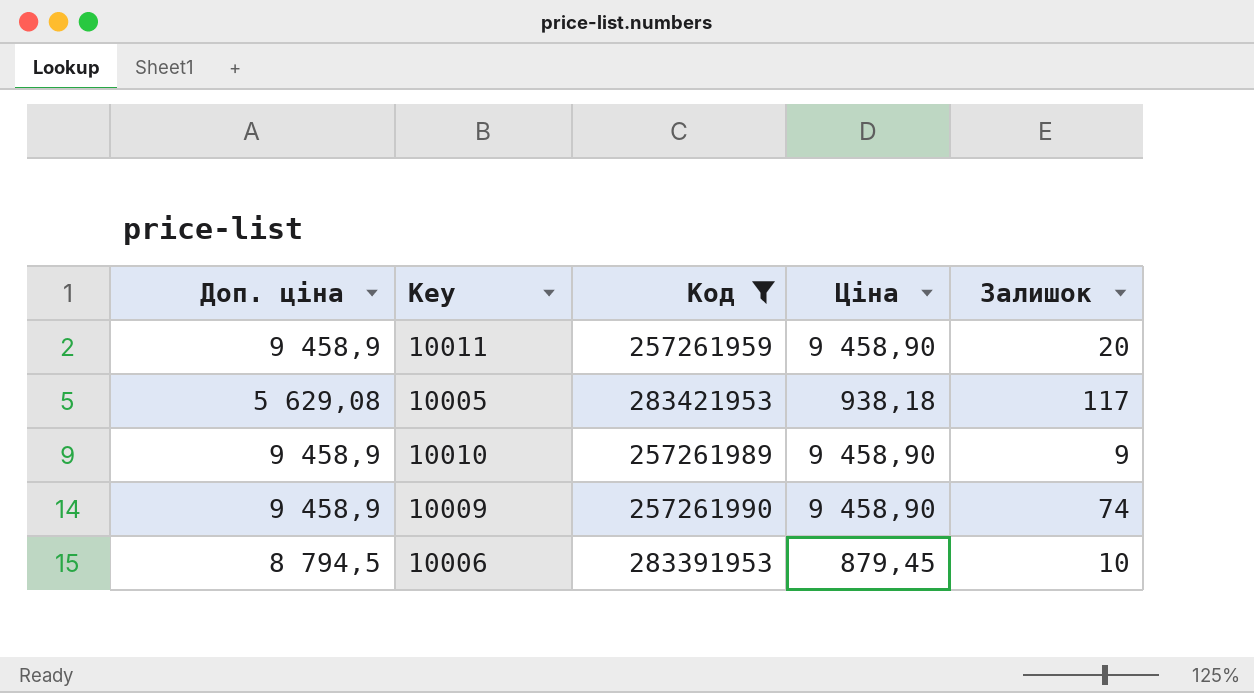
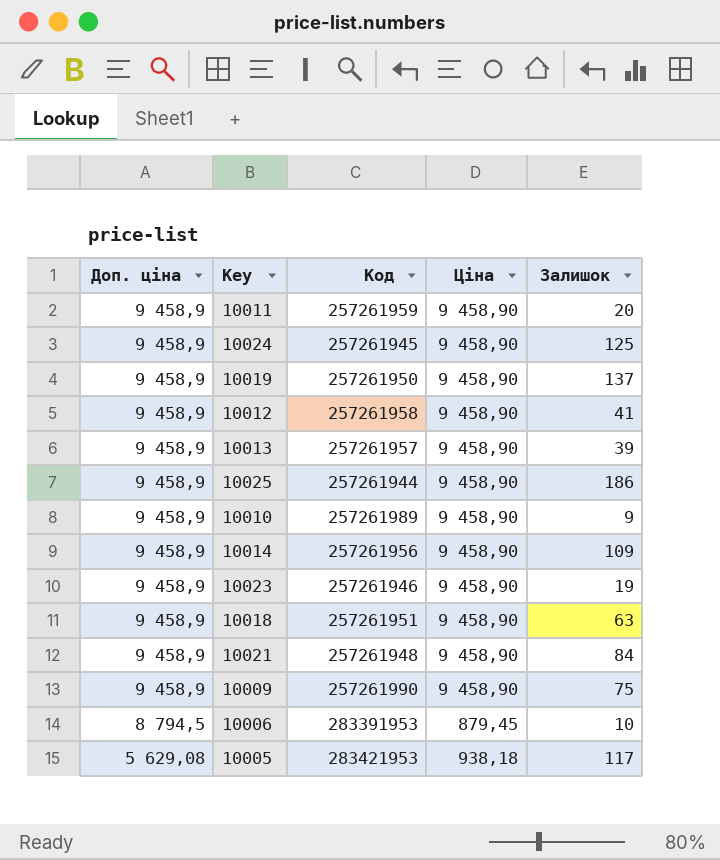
filter: Код >= 257261959 -> none
row order: none -> Доп. ціна descending
10009 | Залишок: 74 -> 75

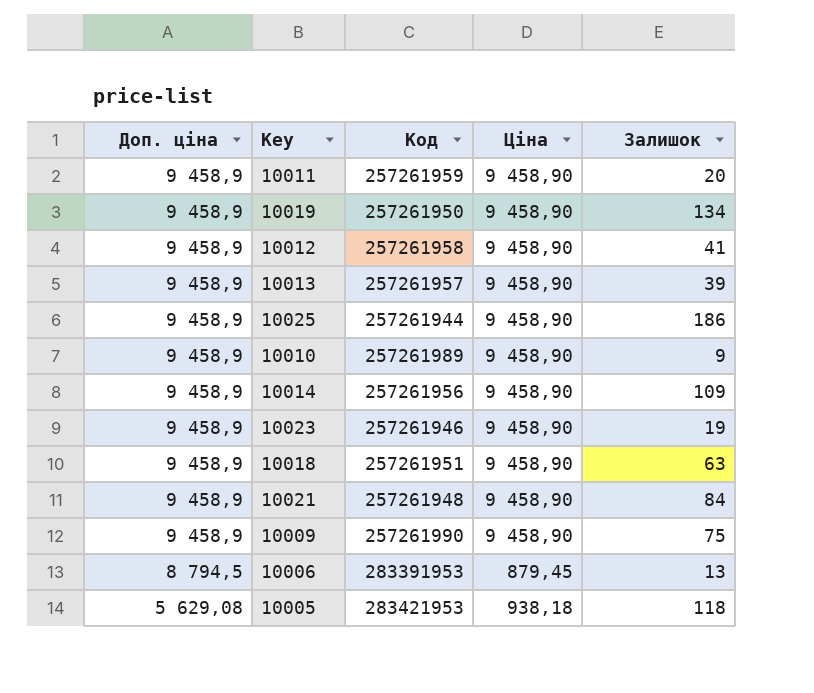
row 10024: 9 458,9 | 257261945 | 9 458,90 | 125 -> none
10019 | Залишок: 137 -> 134
10006 | Залишок: 10 -> 13
10005 | Залишок: 117 -> 118

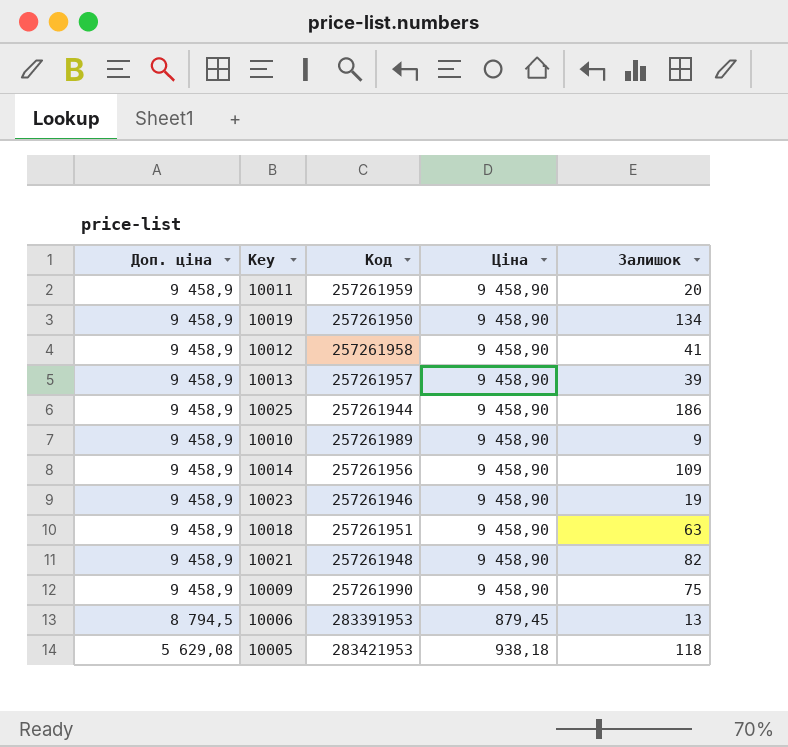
10021 | Залишок: 84 -> 82

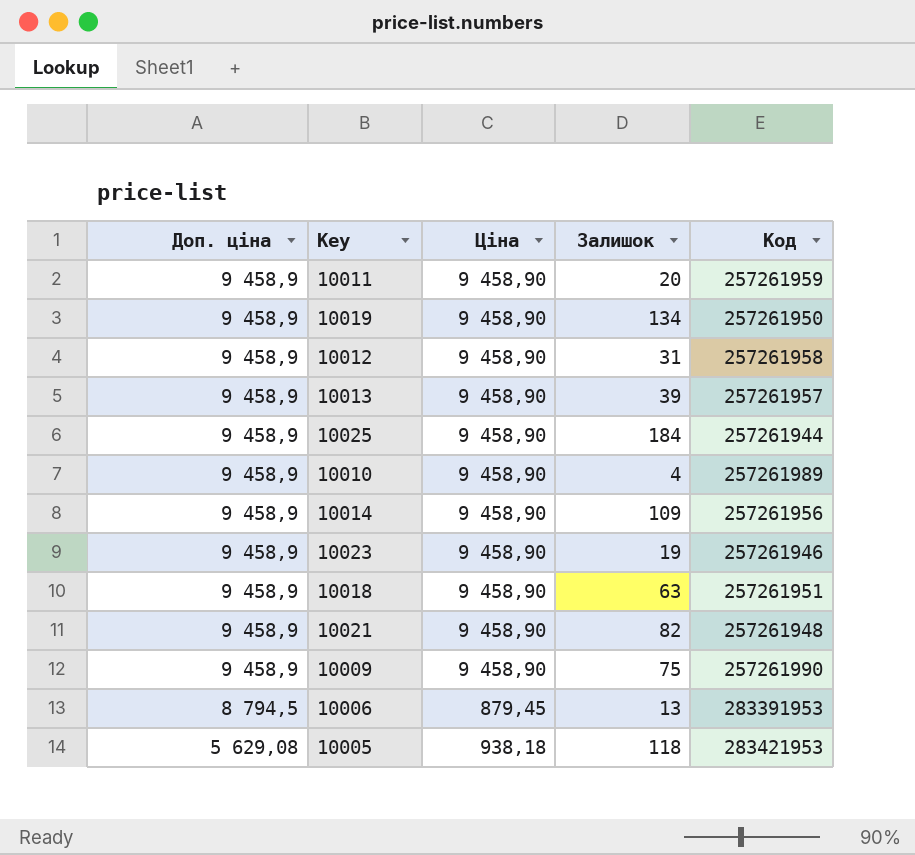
column Код | position: 3 -> 5
10012 | Залишок: 41 -> 31
10025 | Залишок: 186 -> 184
10010 | Залишок: 9 -> 4

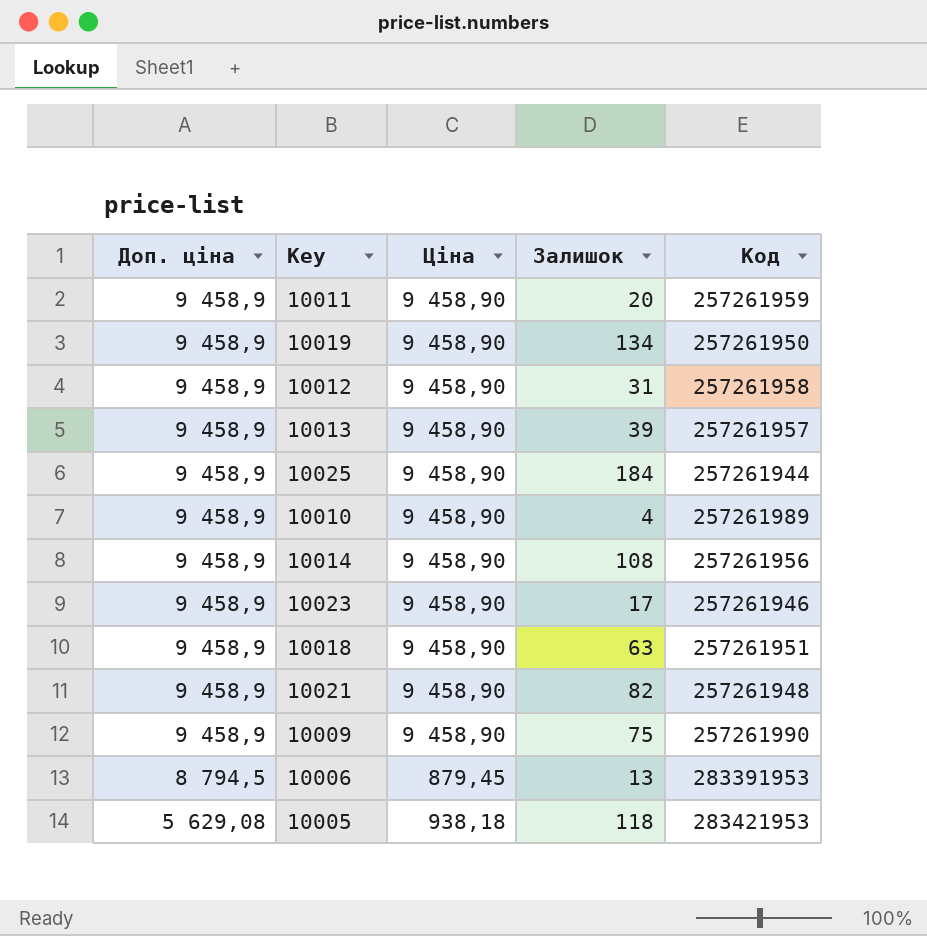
10014 | Залишок: 109 -> 108
10023 | Залишок: 19 -> 17

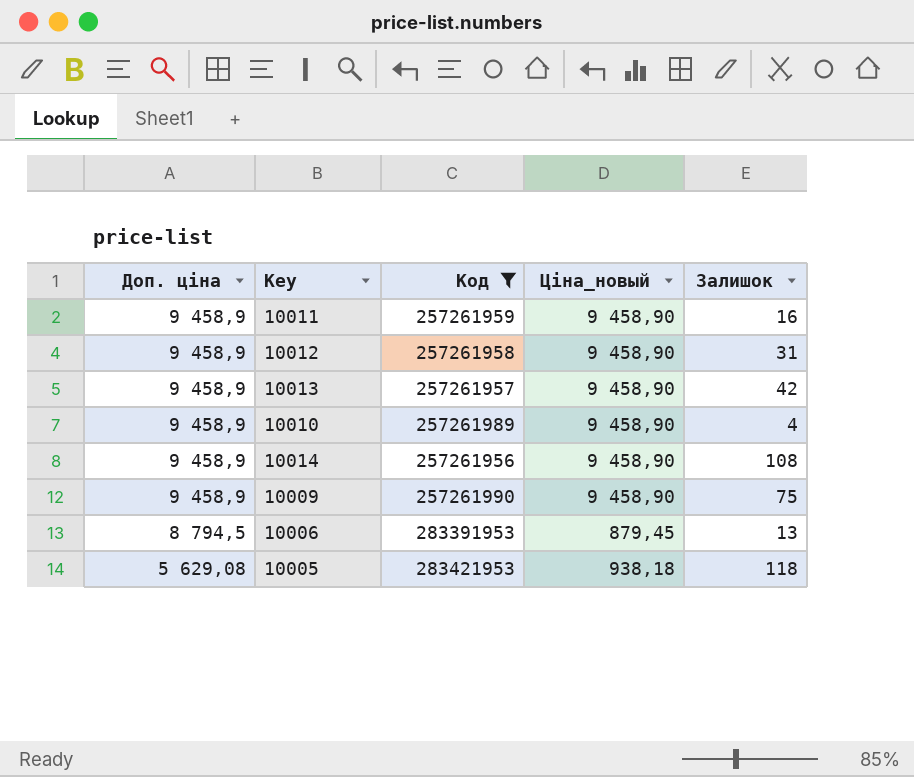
filter: none -> Код >= 257261956
column Код | position: 5 -> 3
column name: Ціна -> Ціна_новый
10011 | Залишок: 20 -> 16
10013 | Залишок: 39 -> 42

